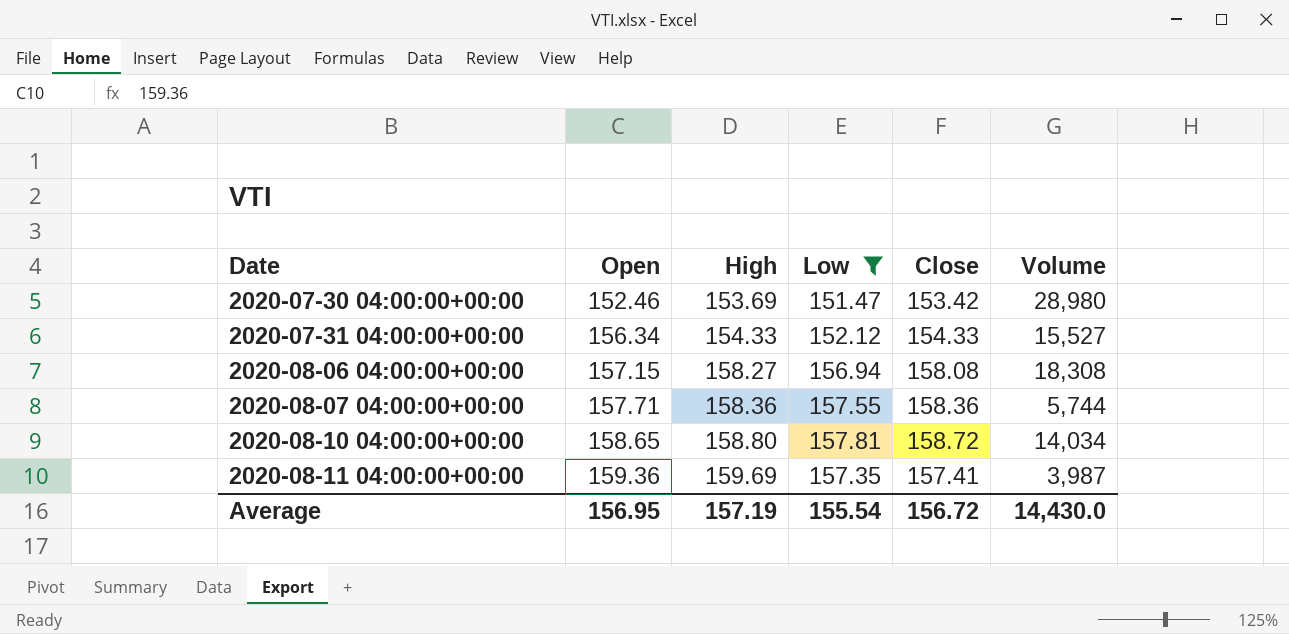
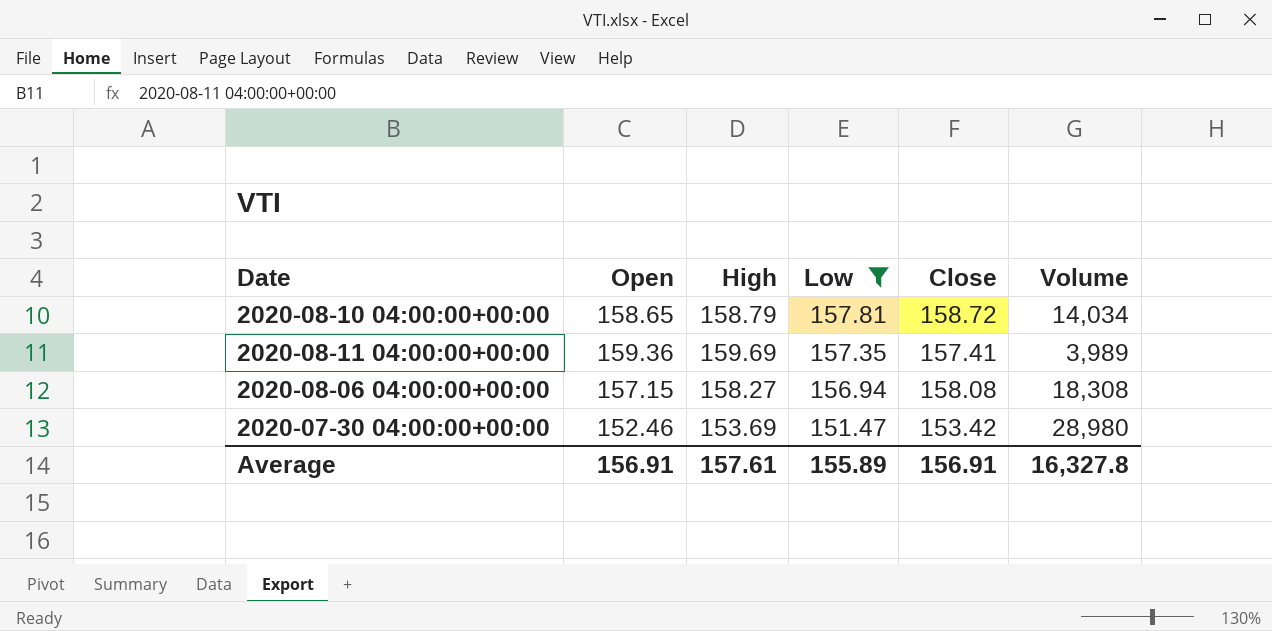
row order: Date ascending -> Low descending
row 2020-07-31 04:00:00+00:00: 156.34 | 154.33 | 152.12 | 154.33 | 15,527 -> none
row 2020-08-07 04:00:00+00:00: 157.71 | 158.36 | 157.55 | 158.36 | 5,744 -> none
2020-08-10 04:00:00+00:00 | High: 158.80 -> 158.79
2020-08-11 04:00:00+00:00 | Volume: 3,987 -> 3,989
Average | Open: 156.95 -> 156.91
Average | High: 157.19 -> 157.61
Average | Low: 155.54 -> 155.89
Average | Close: 156.72 -> 156.91
Average | Volume: 14,430.0 -> 16,327.8

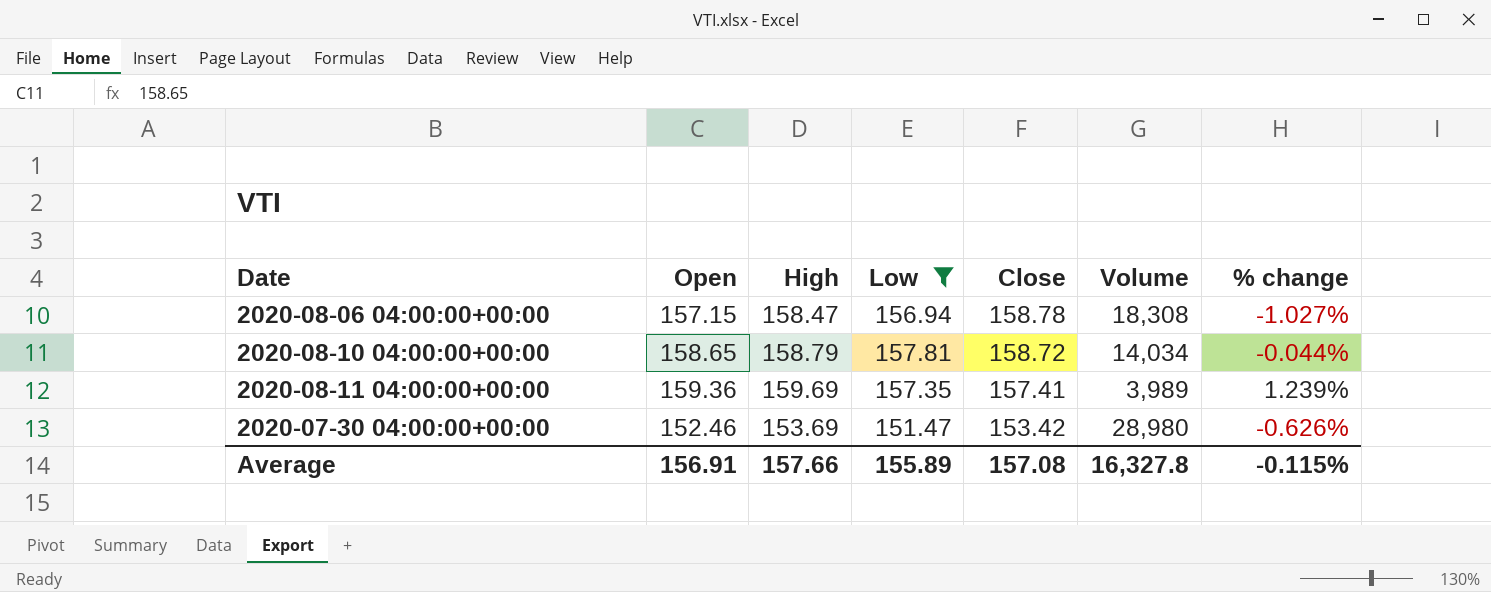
row order: Low descending -> Close descending
column % change | formula: none -> ([Open] - [Close]) / [Close]
2020-08-06 04:00:00+00:00 | High: 158.27 -> 158.47
2020-08-06 04:00:00+00:00 | Close: 158.08 -> 158.78
Average | High: 157.61 -> 157.66
Average | Close: 156.91 -> 157.08

